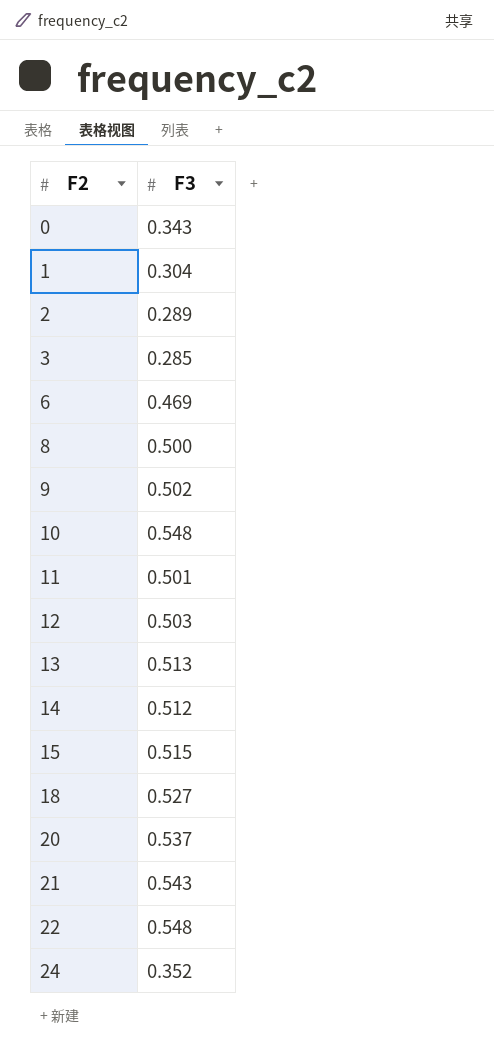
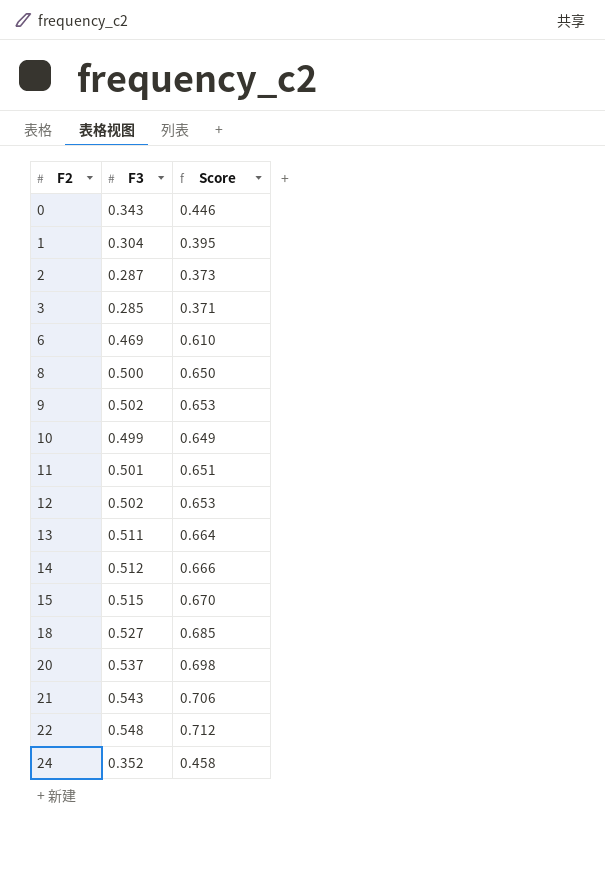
column Score | formula: none -> [F3] * 1.3
2 | F3: 0.289 -> 0.287
10 | F3: 0.548 -> 0.499
12 | F3: 0.503 -> 0.502
13 | F3: 0.513 -> 0.511

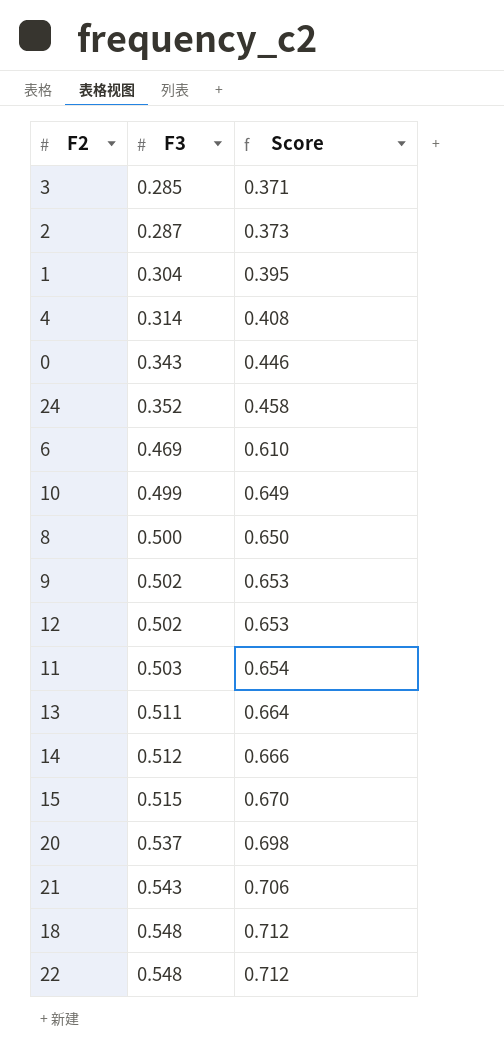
row order: F2 ascending -> F3 ascending
row 4: none -> 0.314 | 0.408
11 | F3: 0.501 -> 0.503
11 | Score: 0.651 -> 0.654
18 | F3: 0.527 -> 0.548
18 | Score: 0.685 -> 0.712

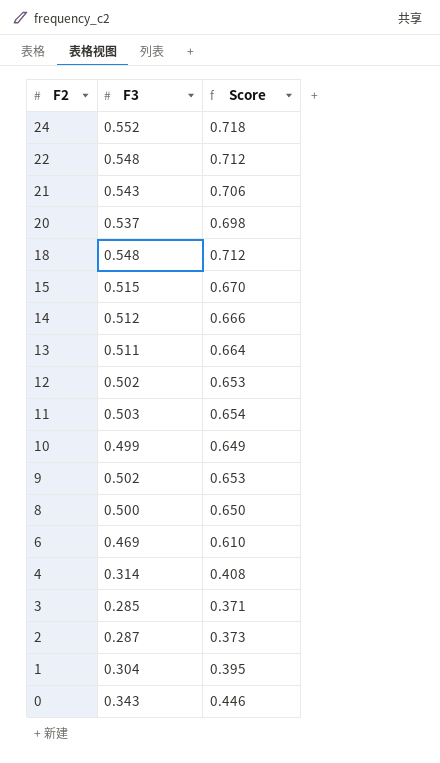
row order: F3 ascending -> F2 descending
24 | F3: 0.352 -> 0.552
24 | Score: 0.458 -> 0.718

